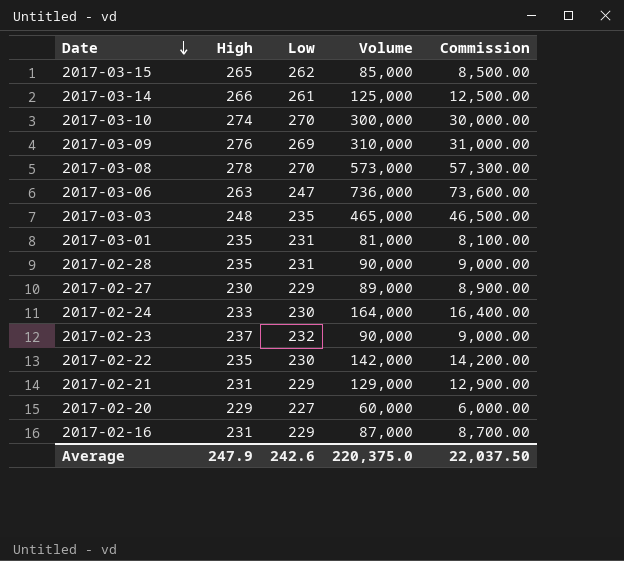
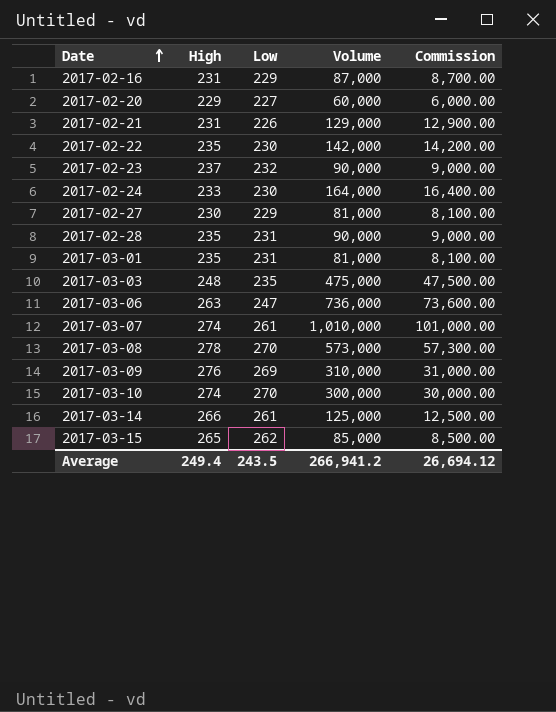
row order: Date descending -> Date ascending
2017-02-21 | Low: 229 -> 226
2017-02-27 | Volume: 89,000 -> 81,000
2017-02-27 | Commission: 8,900.00 -> 8,100.00
2017-03-03 | Volume: 465,000 -> 475,000
2017-03-03 | Commission: 46,500.00 -> 47,500.00
row 2017-03-07: none -> 274 | 261 | 1,010,000 | 101,000.00
Average | High: 247.9 -> 249.4
Average | Low: 242.6 -> 243.5
Average | Volume: 220,375.0 -> 266,941.2
Average | Commission: 22,037.50 -> 26,694.12

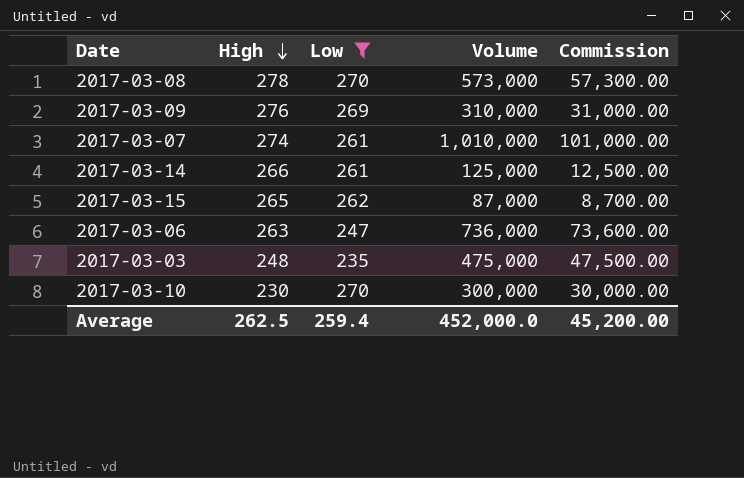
filter: none -> Low >= 235
row order: Date ascending -> High descending
2017-03-15 | Volume: 85,000 -> 87,000
2017-03-15 | Commission: 8,500.00 -> 8,700.00
2017-03-10 | High: 274 -> 230
Average | High: 249.4 -> 262.5
Average | Low: 243.5 -> 259.4
Average | Volume: 266,941.2 -> 452,000.0
Average | Commission: 26,694.12 -> 45,200.00

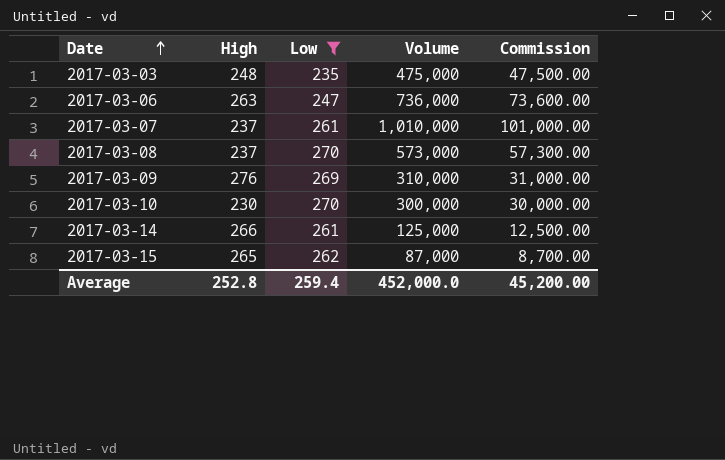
row order: High descending -> Date ascending
2017-03-07 | High: 274 -> 237
2017-03-08 | High: 278 -> 237
Average | High: 262.5 -> 252.8

